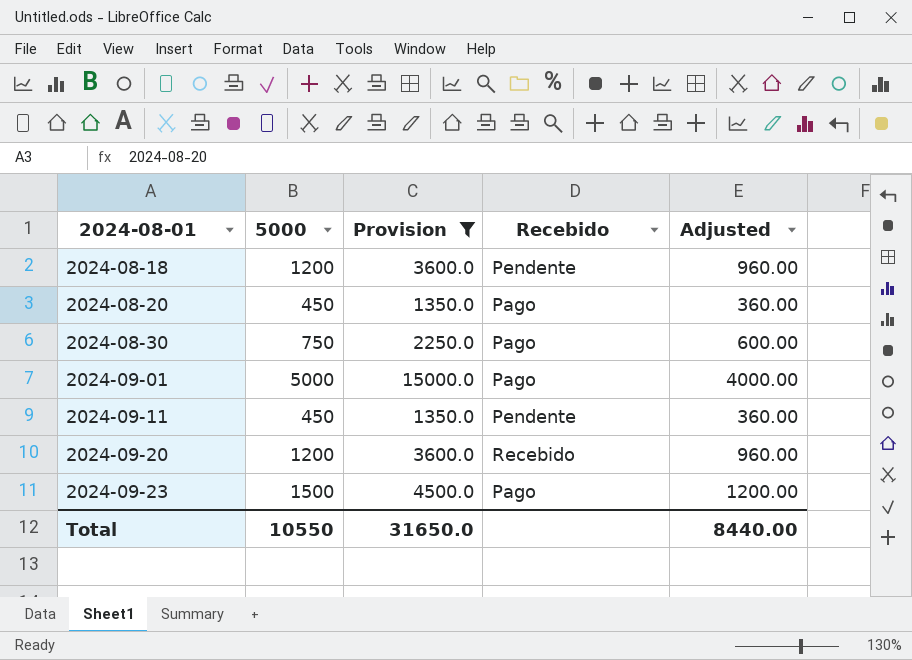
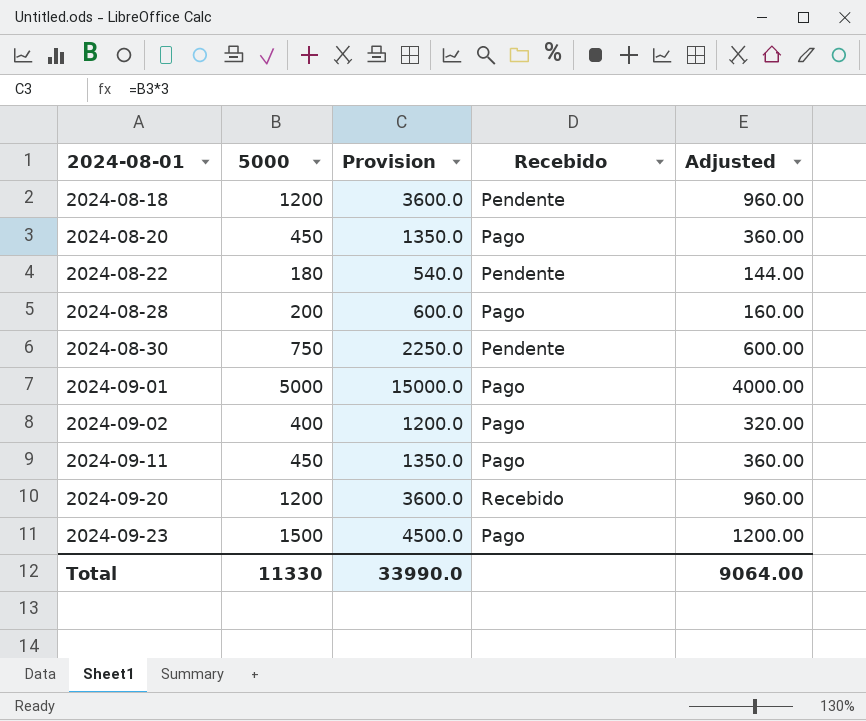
filter: Provision >= 1350.0 -> none
2024-08-30 | Recebido: Pago -> Pendente
2024-09-11 | Recebido: Pendente -> Pago
Total | 5000: 10550 -> 11330
Total | Provision: 31650.0 -> 33990.0
Total | Adjusted: 8440.00 -> 9064.00

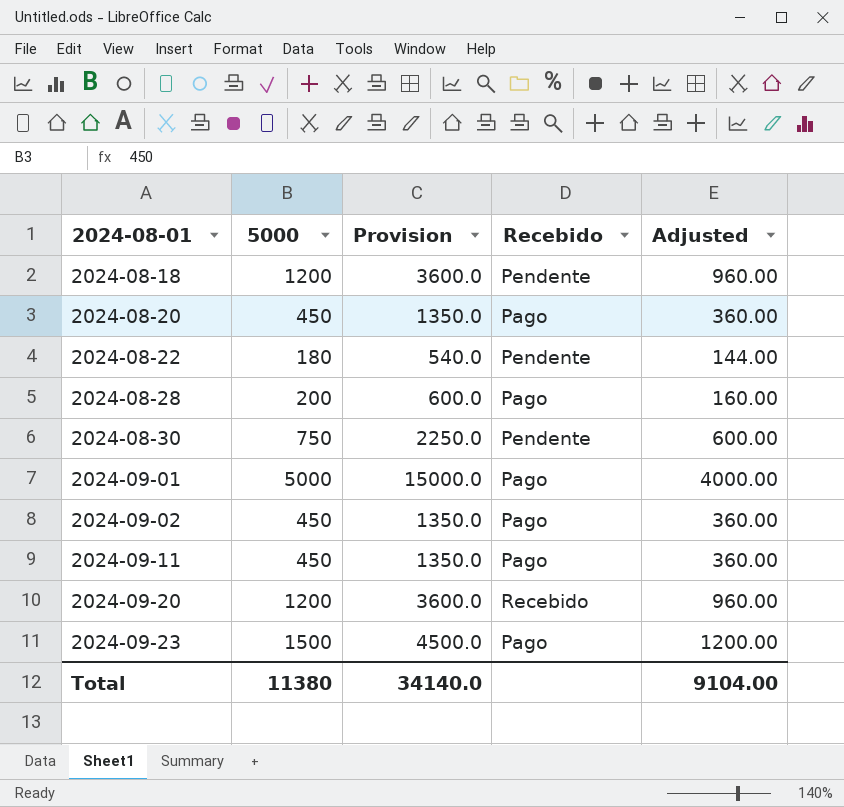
2024-09-02 | 5000: 400 -> 450
2024-09-02 | Provision: 1200.0 -> 1350.0
2024-09-02 | Adjusted: 320.00 -> 360.00
Total | 5000: 11330 -> 11380
Total | Provision: 33990.0 -> 34140.0
Total | Adjusted: 9064.00 -> 9104.00

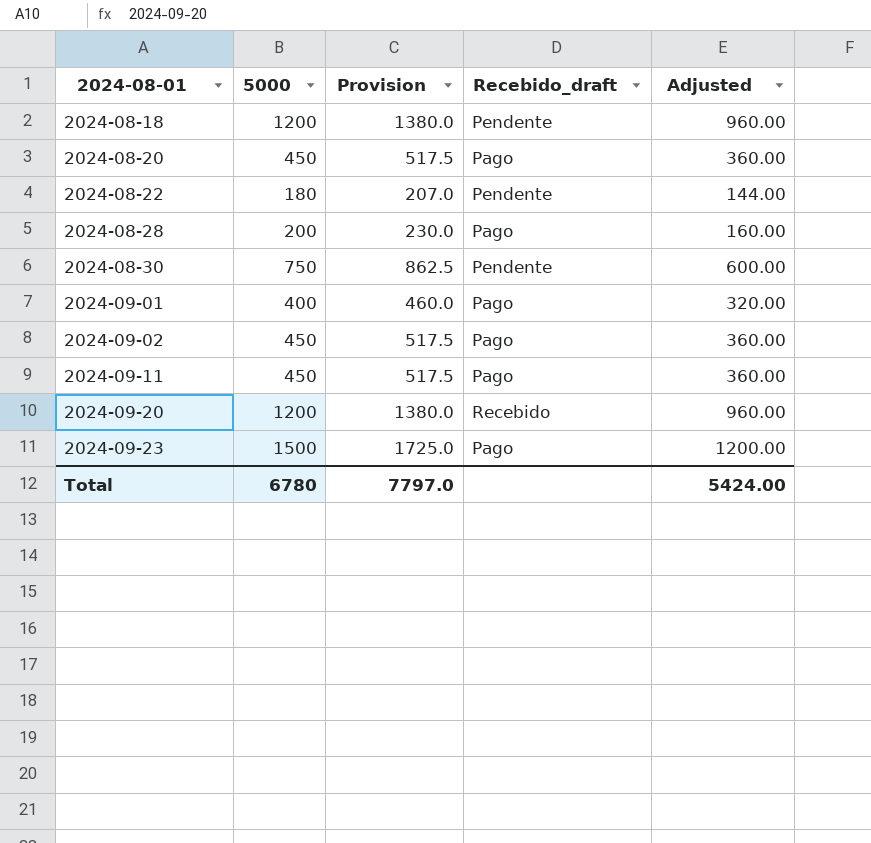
column Provision | formula: [5000] * 3 -> [5000] * 1.15
column name: Recebido -> Recebido_draft
2024-09-01 | 5000: 5000 -> 400
2024-09-01 | Adjusted: 4000.00 -> 320.00
Total | 5000: 11380 -> 6780
Total | Provision: 34140.0 -> 7797.0
Total | Adjusted: 9104.00 -> 5424.00

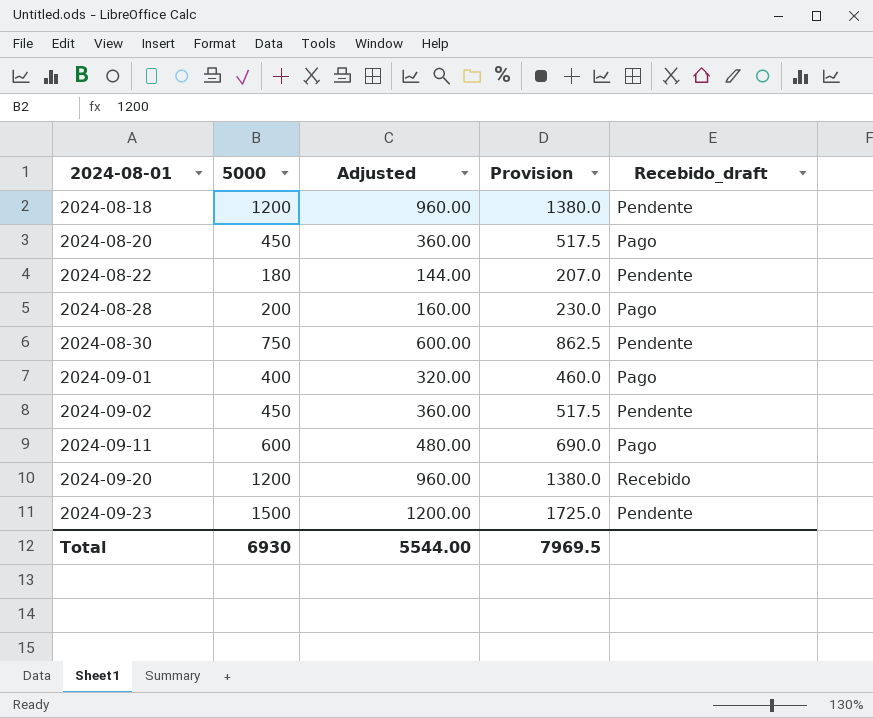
column Adjusted | position: 5 -> 3
2024-09-02 | Recebido_draft: Pago -> Pendente
2024-09-11 | 5000: 450 -> 600
2024-09-11 | Adjusted: 360.00 -> 480.00
2024-09-11 | Provision: 517.5 -> 690.0
2024-09-23 | Recebido_draft: Pago -> Pendente
Total | 5000: 6780 -> 6930
Total | Adjusted: 5424.00 -> 5544.00
Total | Provision: 7797.0 -> 7969.5

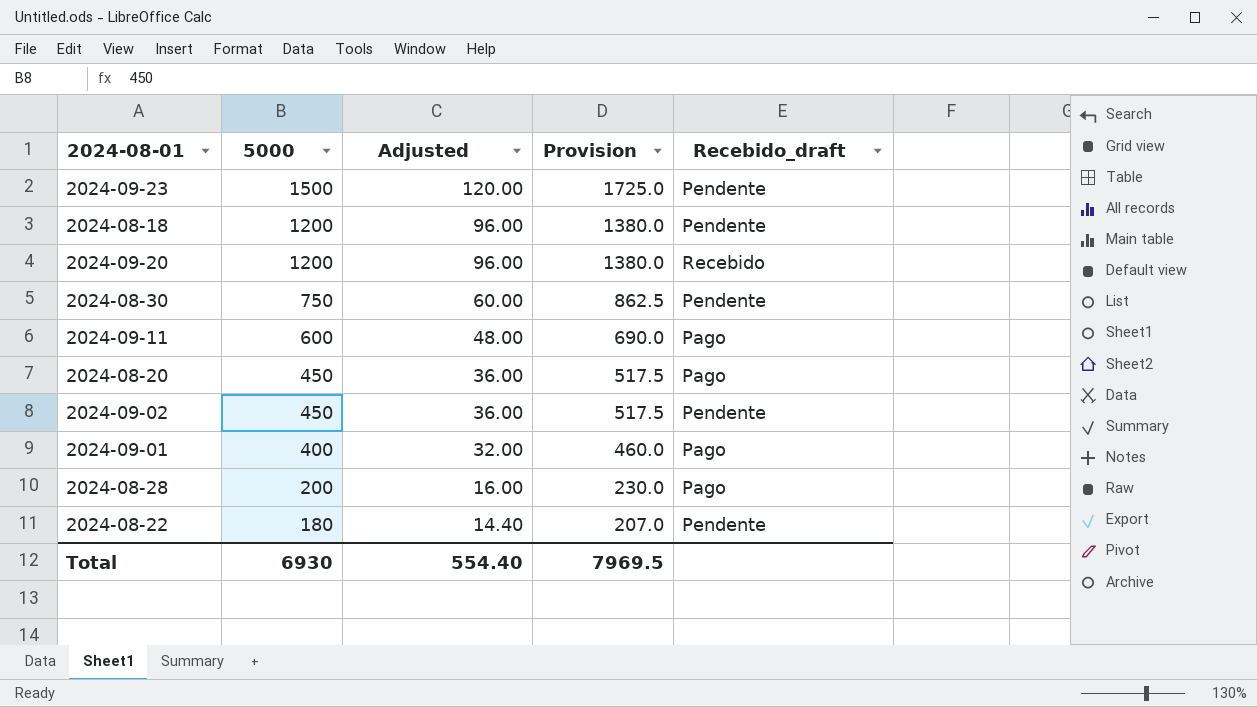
row order: 2024-08-01 ascending -> 5000 descending
column Adjusted | formula: [5000] * 0.8 -> [5000] * 0.08
Total | Adjusted: 5544.00 -> 554.40

